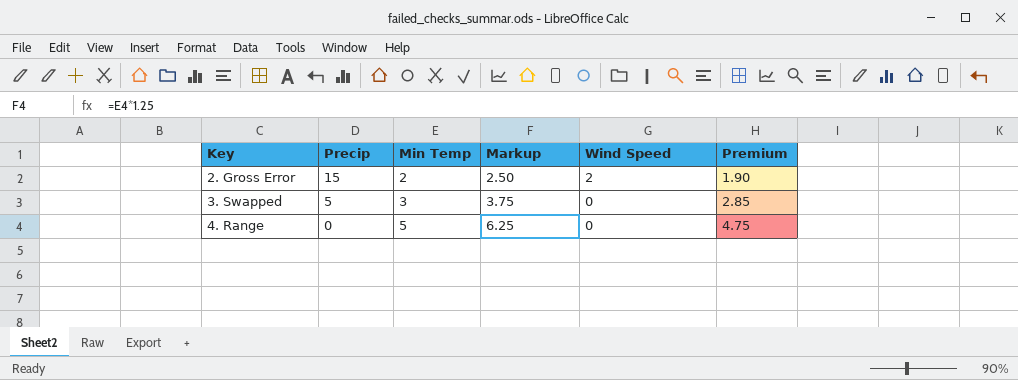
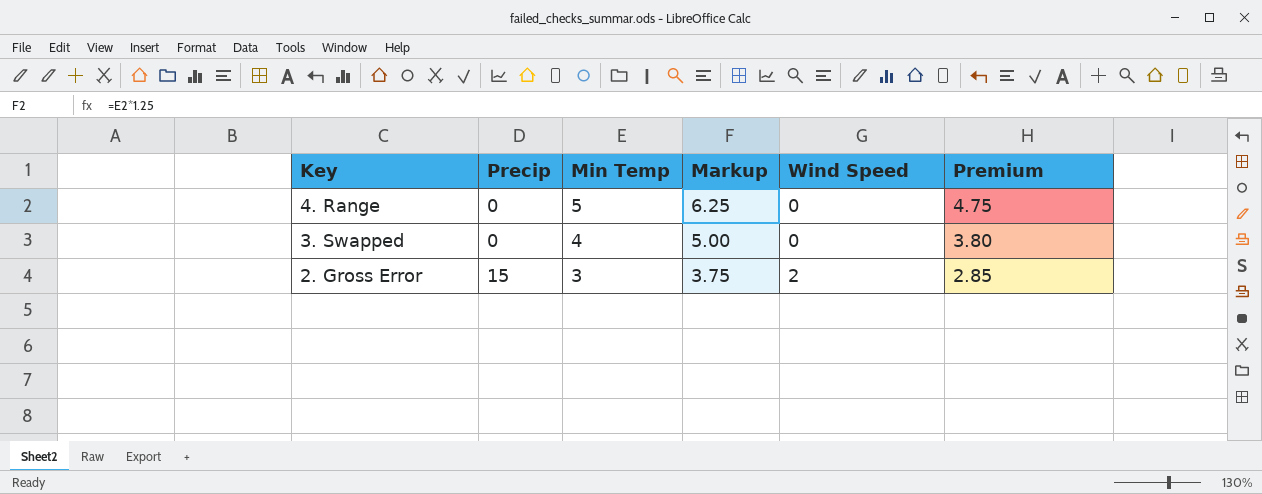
row order: Key ascending -> Key descending
3. Swapped | Precip: 5 -> 0
3. Swapped | Min Temp: 3 -> 4
3. Swapped | Markup: 3.75 -> 5.00
3. Swapped | Premium: 2.85 -> 3.80
2. Gross Error | Min Temp: 2 -> 3
2. Gross Error | Markup: 2.50 -> 3.75
2. Gross Error | Premium: 1.90 -> 2.85

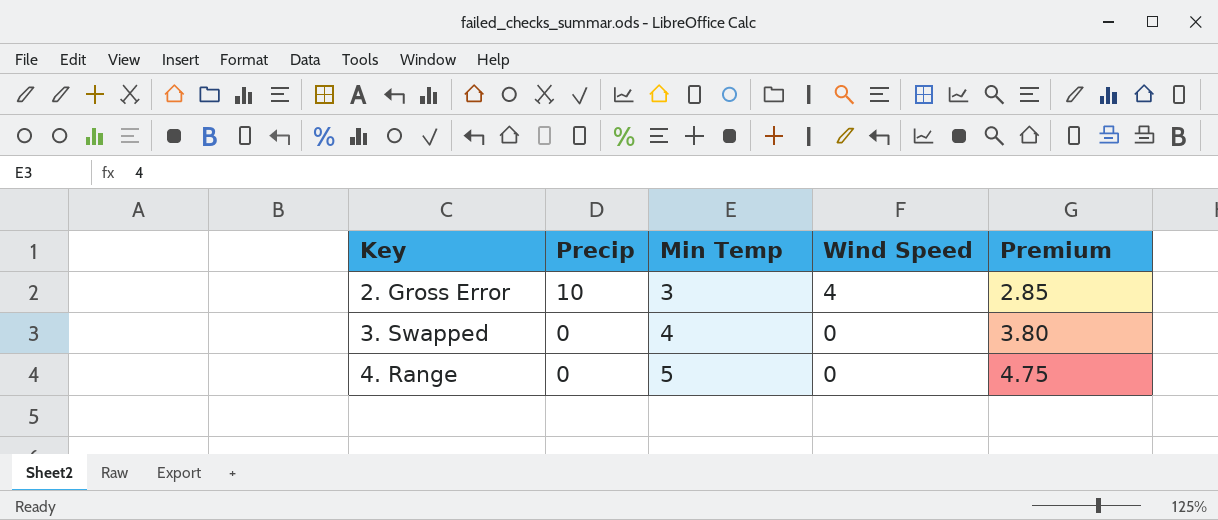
row order: Key descending -> Key ascending
column Markup | formula: [Min Temp] * 1.25 -> none
2. Gross Error | Precip: 15 -> 10
2. Gross Error | Wind Speed: 2 -> 4

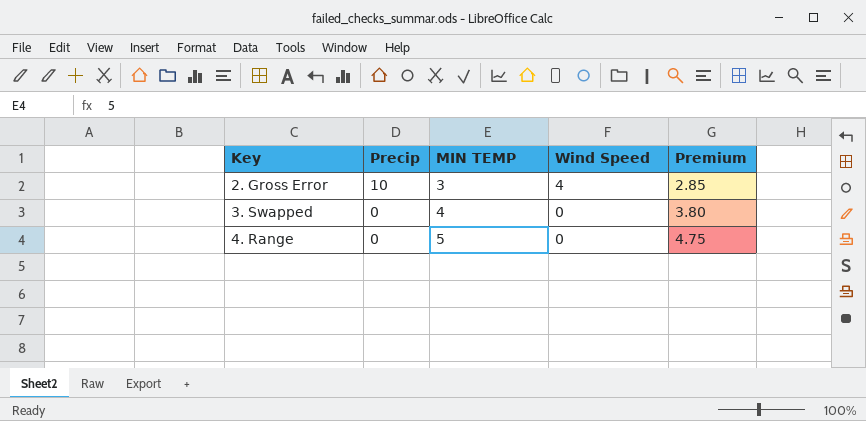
column name: Min Temp -> MIN TEMP

